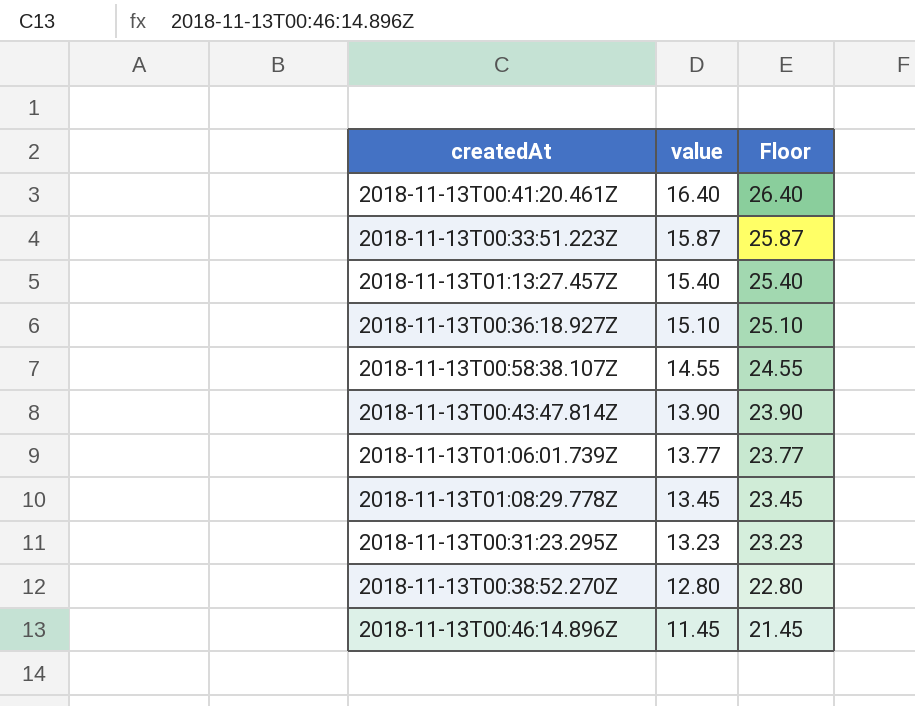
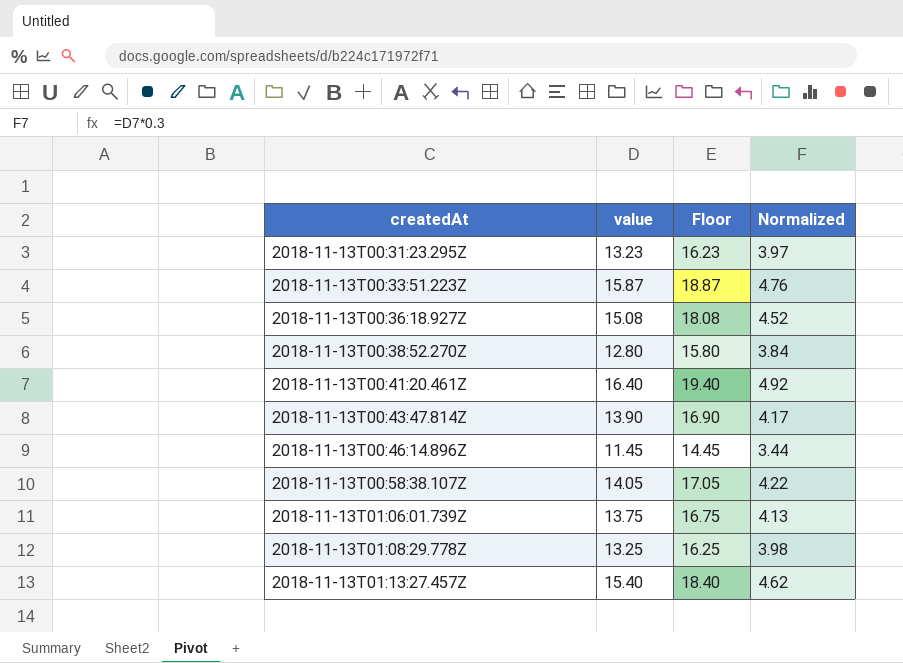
row order: value descending -> createdAt ascending
column Floor | formula: [value] + 10 -> [value] + 3
column Normalized | formula: none -> [value] * 0.3
2018-11-13T00:36:18.927Z | value: 15.10 -> 15.08
2018-11-13T00:58:38.107Z | value: 14.55 -> 14.05
2018-11-13T01:06:01.739Z | value: 13.77 -> 13.75
2018-11-13T01:08:29.778Z | value: 13.45 -> 13.25

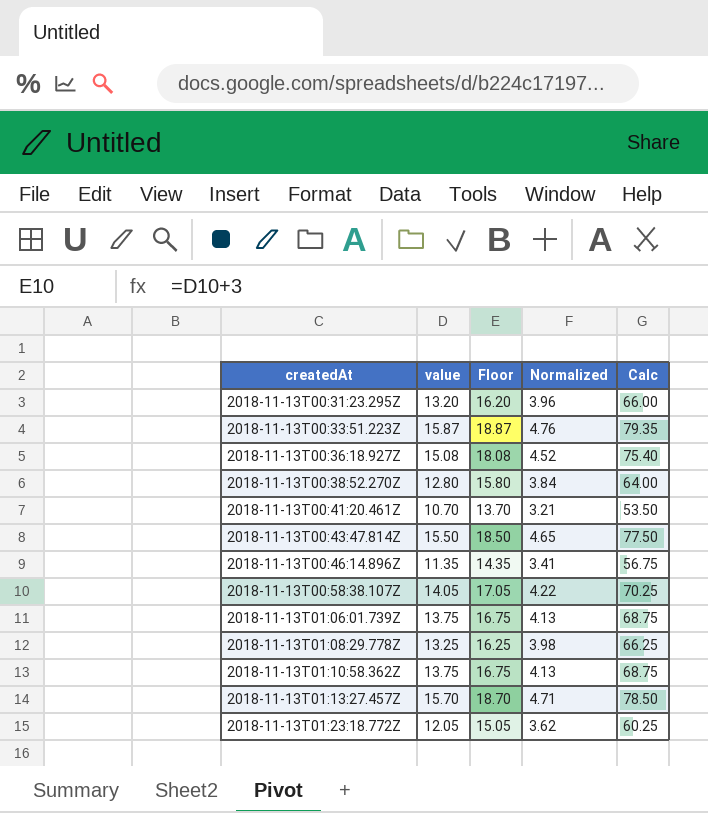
column Calc | formula: none -> [value] * 5
2018-11-13T00:31:23.295Z | value: 13.23 -> 13.20
2018-11-13T00:31:23.295Z | Floor: 16.23 -> 16.20
2018-11-13T00:31:23.295Z | Normalized: 3.97 -> 3.96
2018-11-13T00:41:20.461Z | value: 16.40 -> 10.70
2018-11-13T00:41:20.461Z | Floor: 19.40 -> 13.70
2018-11-13T00:41:20.461Z | Normalized: 4.92 -> 3.21
2018-11-13T00:43:47.814Z | value: 13.90 -> 15.50
2018-11-13T00:43:47.814Z | Floor: 16.90 -> 18.50
2018-11-13T00:43:47.814Z | Normalized: 4.17 -> 4.65
2018-11-13T00:46:14.896Z | value: 11.45 -> 11.35
2018-11-13T00:46:14.896Z | Floor: 14.45 -> 14.35
2018-11-13T00:46:14.896Z | Normalized: 3.44 -> 3.41
row 2018-11-13T01:10:58.362Z: none -> 13.75 | 16.75 | 4.13 | 68.75
2018-11-13T01:13:27.457Z | value: 15.40 -> 15.70
2018-11-13T01:13:27.457Z | Floor: 18.40 -> 18.70
2018-11-13T01:13:27.457Z | Normalized: 4.62 -> 4.71
row 2018-11-13T01:23:18.772Z: none -> 12.05 | 15.05 | 3.62 | 60.25

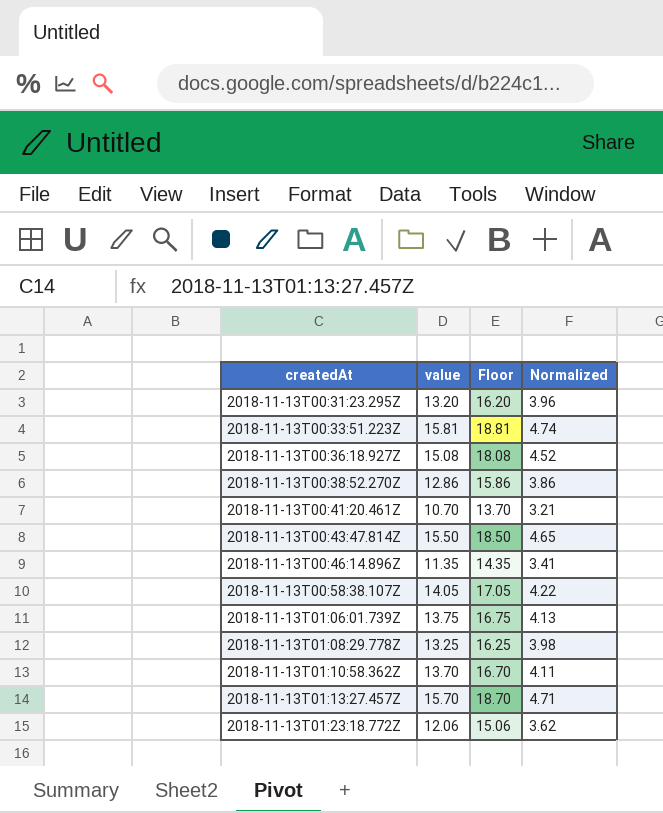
column Calc | formula: [value] * 5 -> none
2018-11-13T00:33:51.223Z | value: 15.87 -> 15.81
2018-11-13T00:33:51.223Z | Floor: 18.87 -> 18.81
2018-11-13T00:33:51.223Z | Normalized: 4.76 -> 4.74
2018-11-13T00:38:52.270Z | value: 12.80 -> 12.86
2018-11-13T00:38:52.270Z | Floor: 15.80 -> 15.86
2018-11-13T00:38:52.270Z | Normalized: 3.84 -> 3.86
2018-11-13T01:10:58.362Z | value: 13.75 -> 13.70
2018-11-13T01:10:58.362Z | Floor: 16.75 -> 16.70
2018-11-13T01:10:58.362Z | Normalized: 4.13 -> 4.11
2018-11-13T01:23:18.772Z | value: 12.05 -> 12.06
2018-11-13T01:23:18.772Z | Floor: 15.05 -> 15.06

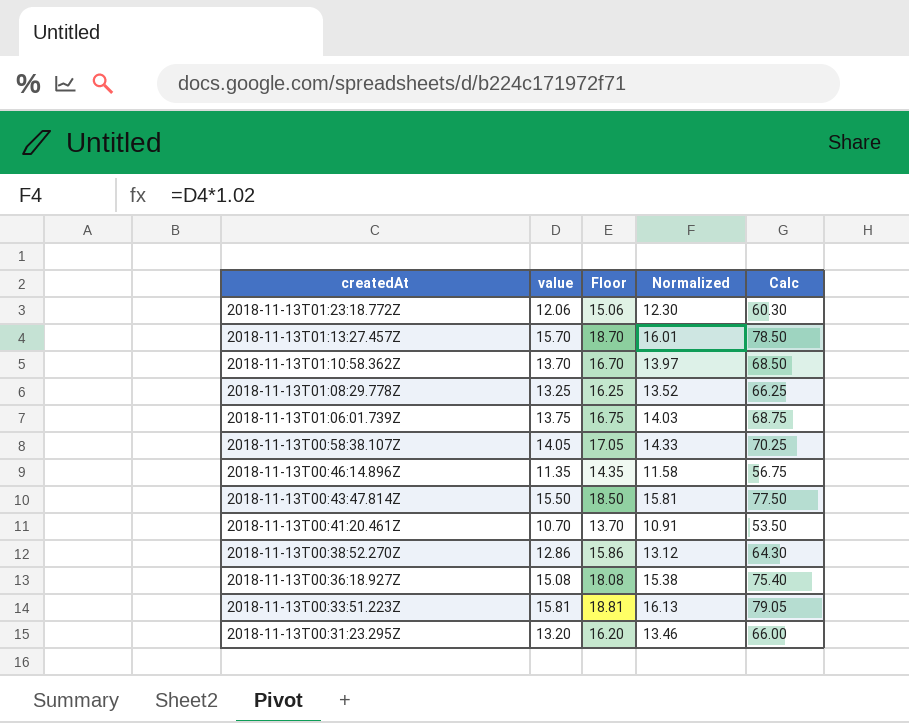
row order: createdAt ascending -> createdAt descending
column Normalized | formula: [value] * 0.3 -> [value] * 1.02
column Calc | formula: none -> [value] * 5

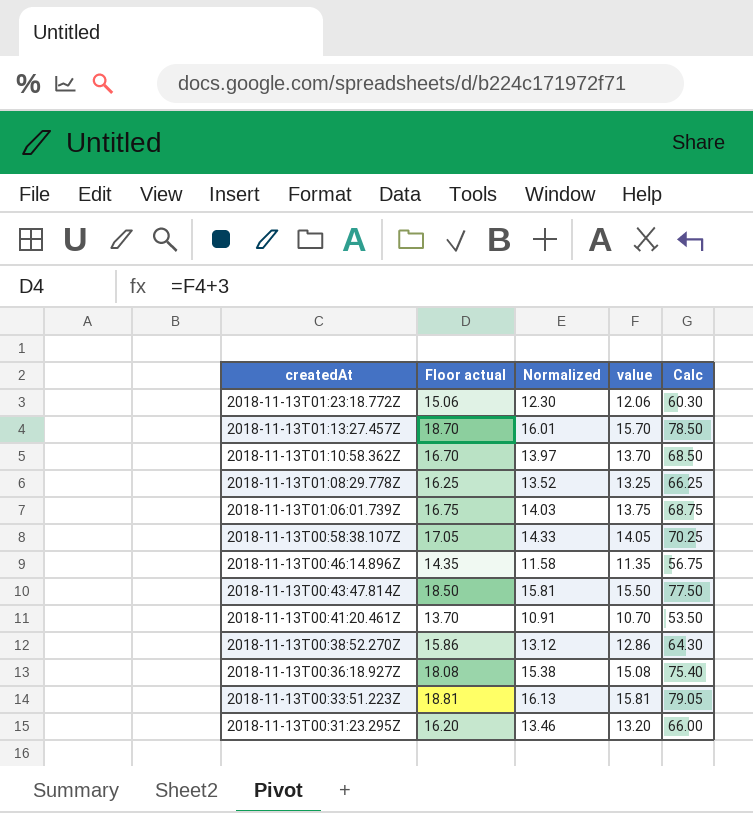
column name: Floor -> Floor actual
column value | position: 2 -> 4

